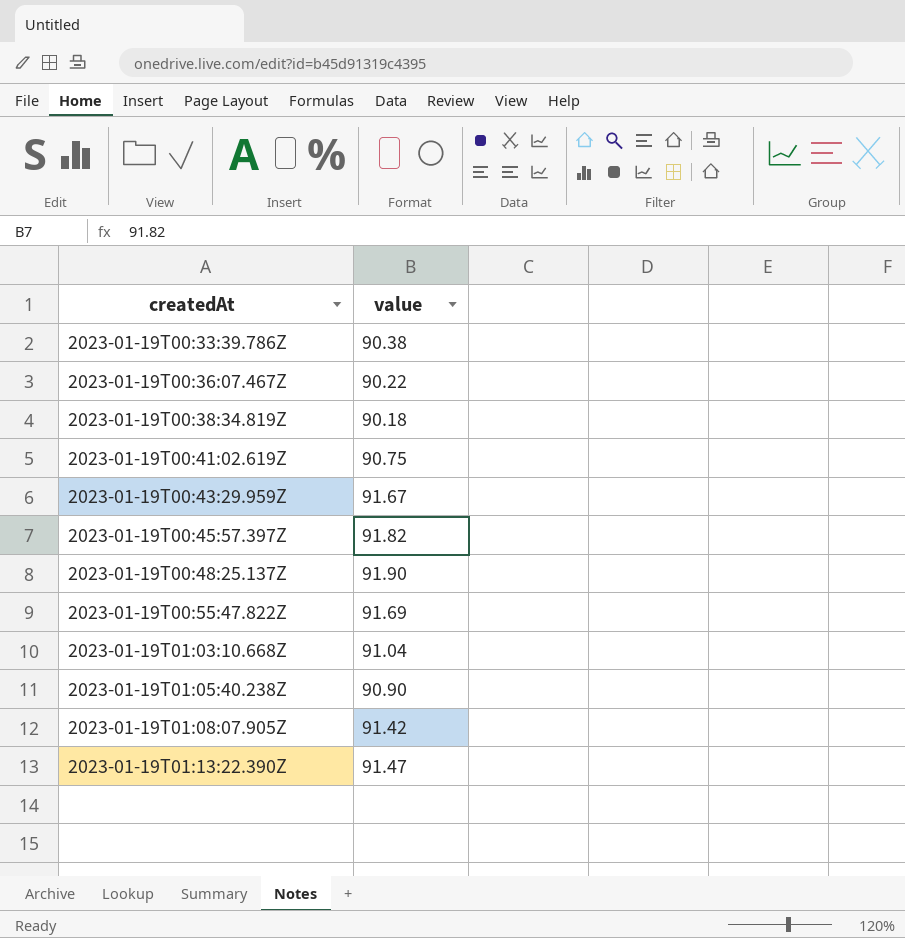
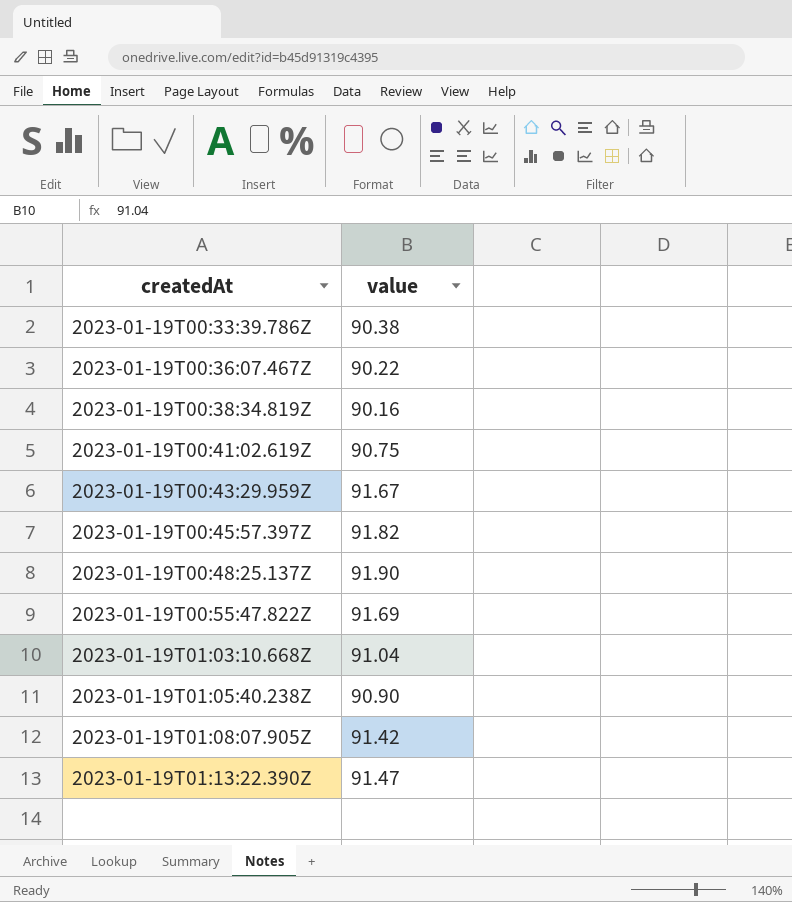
2023-01-19T00:38:34.819Z | value: 90.18 -> 90.16

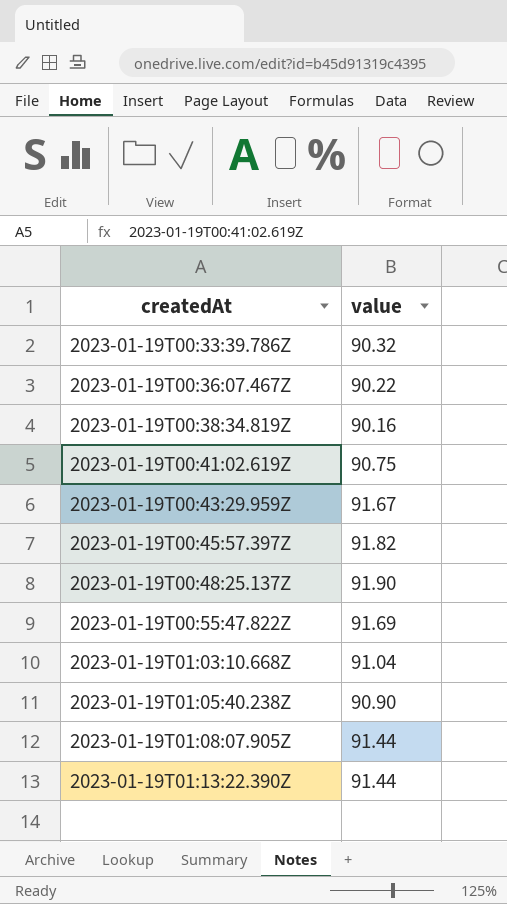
2023-01-19T00:33:39.786Z | value: 90.38 -> 90.32
2023-01-19T01:08:07.905Z | value: 91.42 -> 91.44
2023-01-19T01:13:22.390Z | value: 91.47 -> 91.44

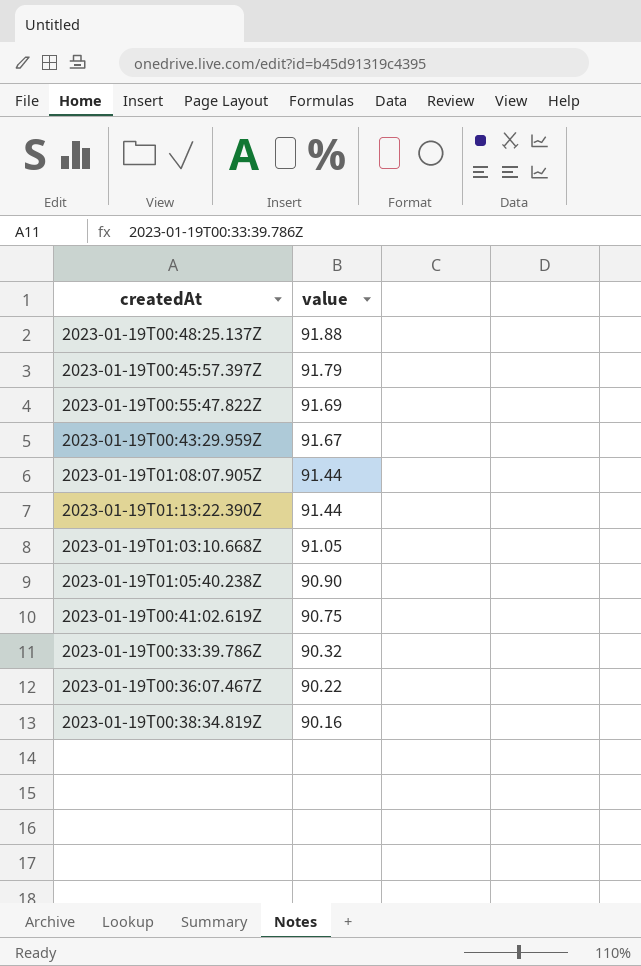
row order: createdAt ascending -> value descending
2023-01-19T00:48:25.137Z | value: 91.90 -> 91.88
2023-01-19T00:45:57.397Z | value: 91.82 -> 91.79
2023-01-19T01:03:10.668Z | value: 91.04 -> 91.05

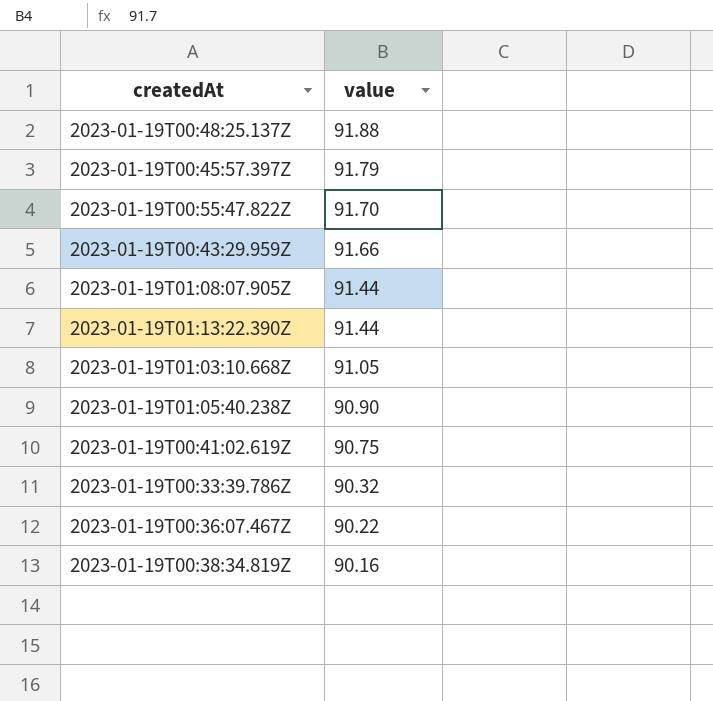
2023-01-19T00:55:47.822Z | value: 91.69 -> 91.70
2023-01-19T00:43:29.959Z | value: 91.67 -> 91.66

